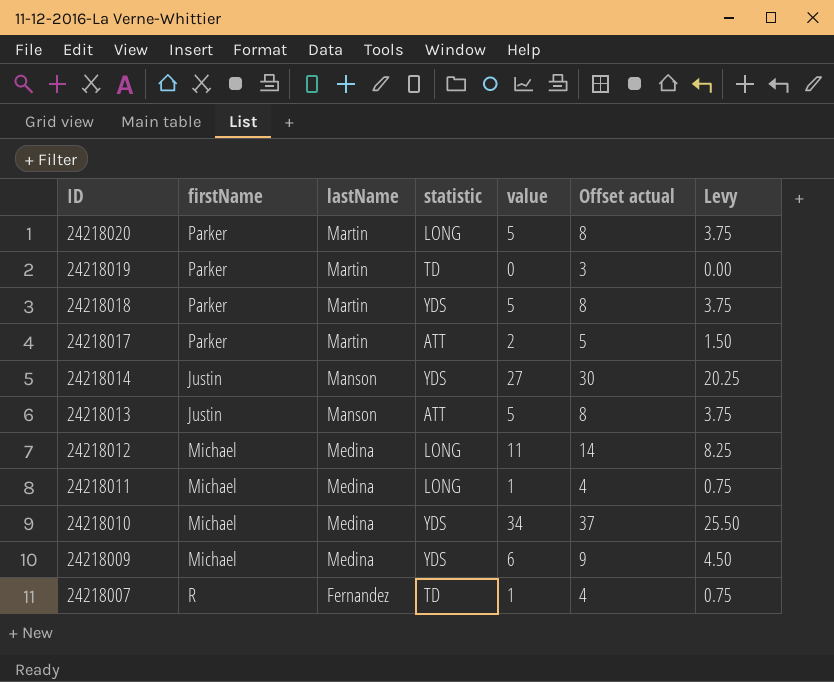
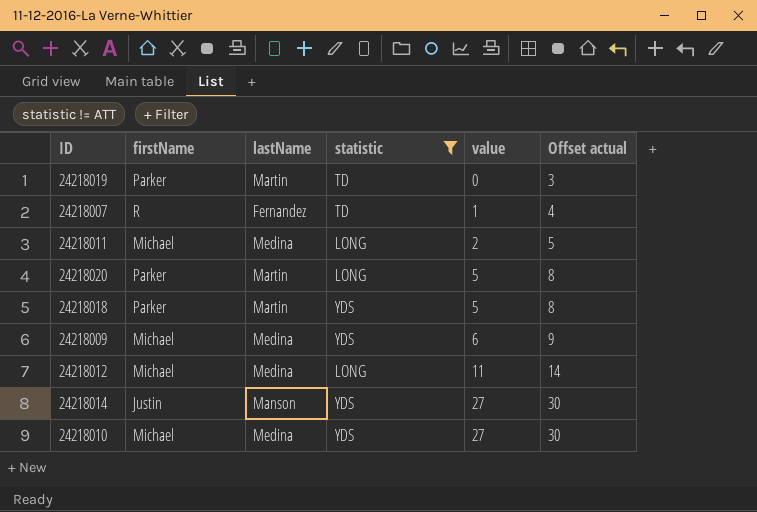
filter: none -> statistic != ATT
row order: ID descending -> value ascending
column Levy | formula: [value] * 0.75 -> none
24218011 | value: 1 -> 2
24218011 | Offset actual: 4 -> 5
24218010 | value: 34 -> 27
24218010 | Offset actual: 37 -> 30

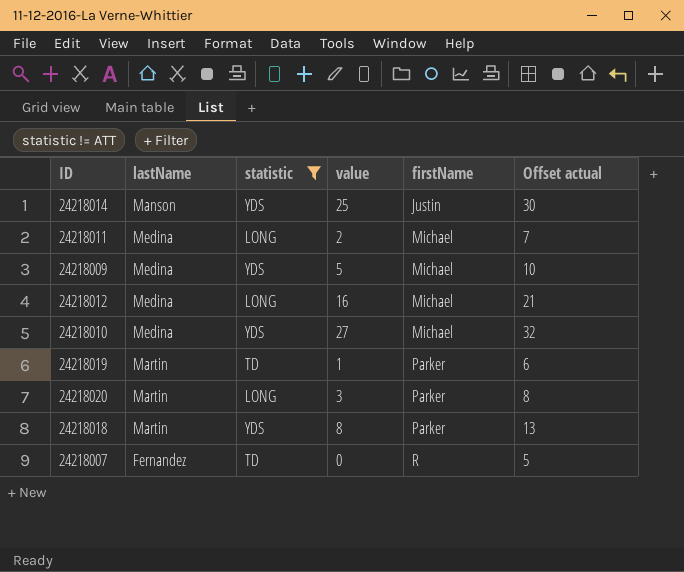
row order: value ascending -> firstName ascending
column firstName | position: 2 -> 5
column Offset actual | formula: [value] + 3 -> [value] + 5
24218014 | value: 27 -> 25
24218009 | value: 6 -> 5
24218012 | value: 11 -> 16
24218019 | value: 0 -> 1
24218020 | value: 5 -> 3
24218018 | value: 5 -> 8
24218007 | value: 1 -> 0

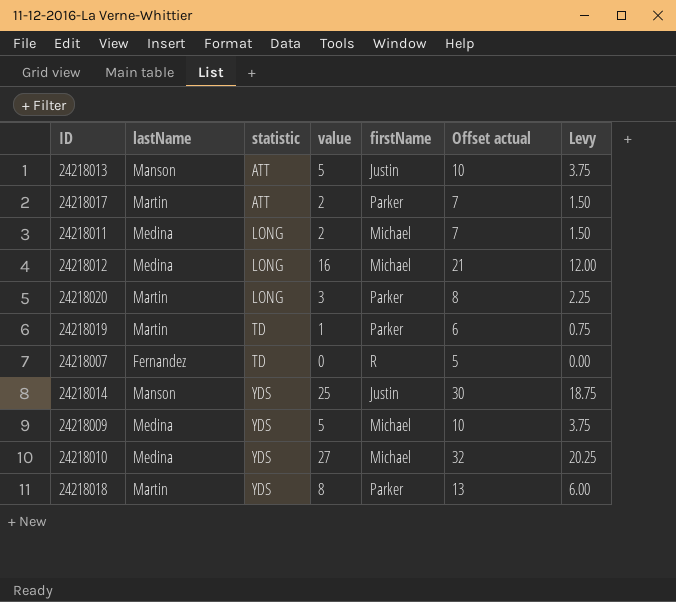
filter: statistic != ATT -> none
row order: firstName ascending -> statistic ascending
column Levy | formula: none -> [value] * 0.75

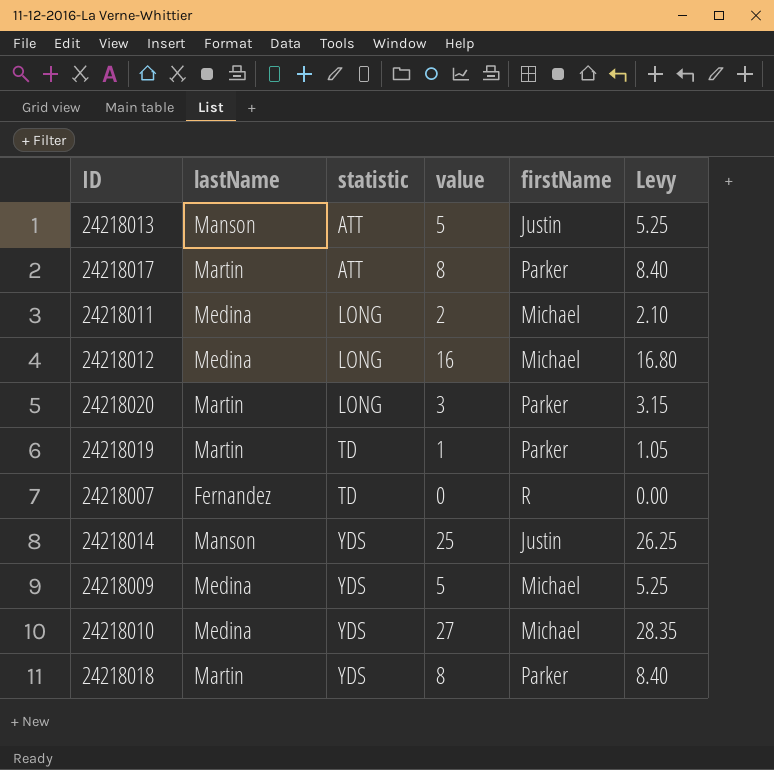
column Offset actual | formula: [value] + 5 -> none
column Levy | formula: [value] * 0.75 -> [value] * 1.05
24218017 | value: 2 -> 8

